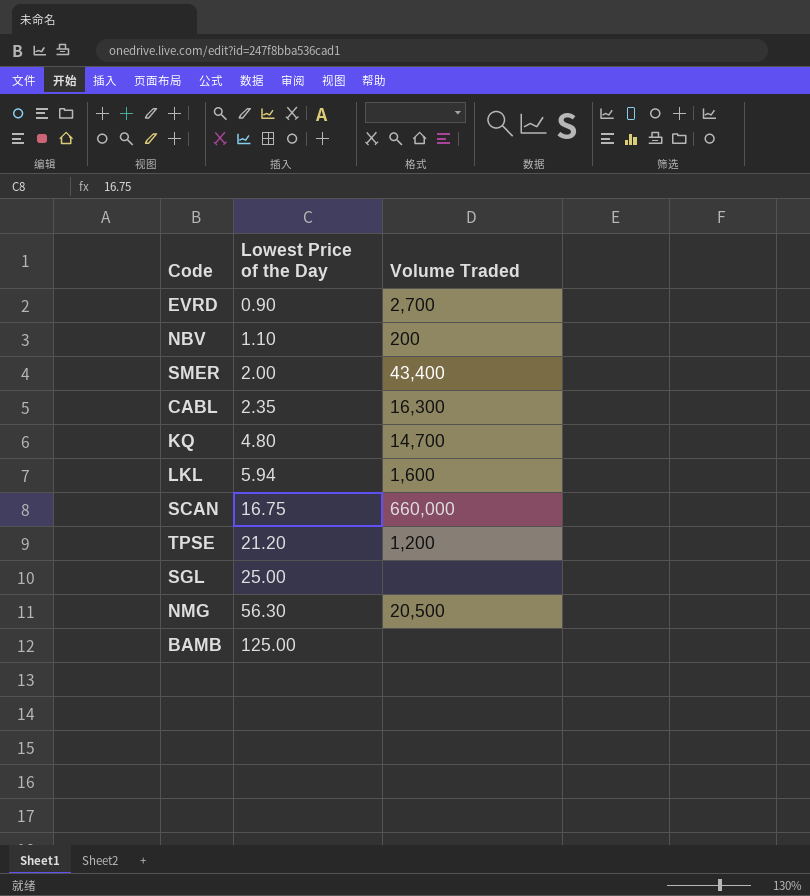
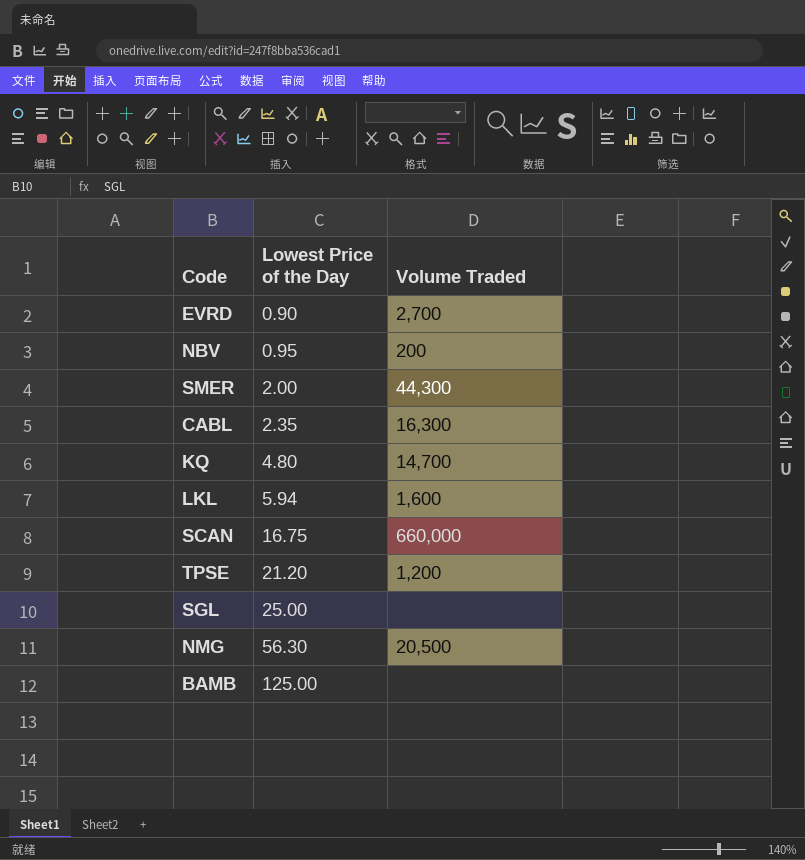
NBV | Lowest Price of the Day: 1.10 -> 0.95
SMER | Volume Traded: 43,400 -> 44,300

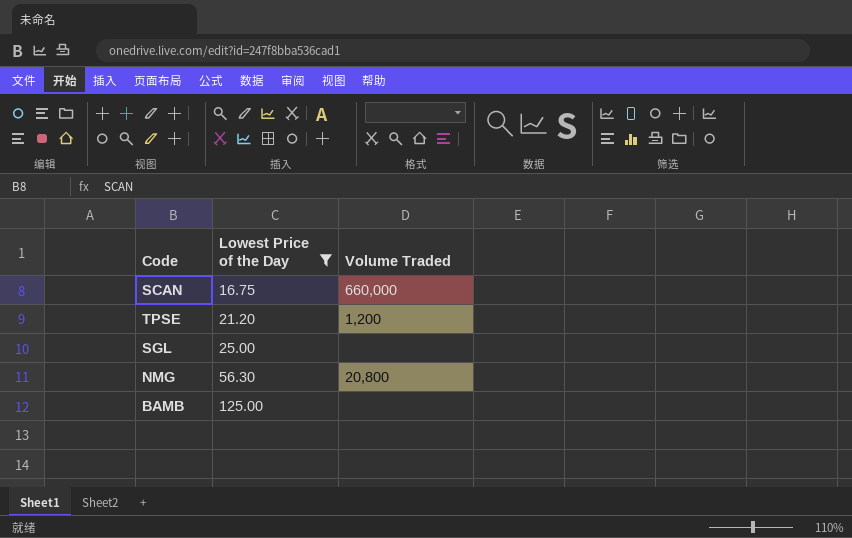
filter: none -> Lowest Price of the Day >= 16.75
NMG | Volume Traded: 20,500 -> 20,800

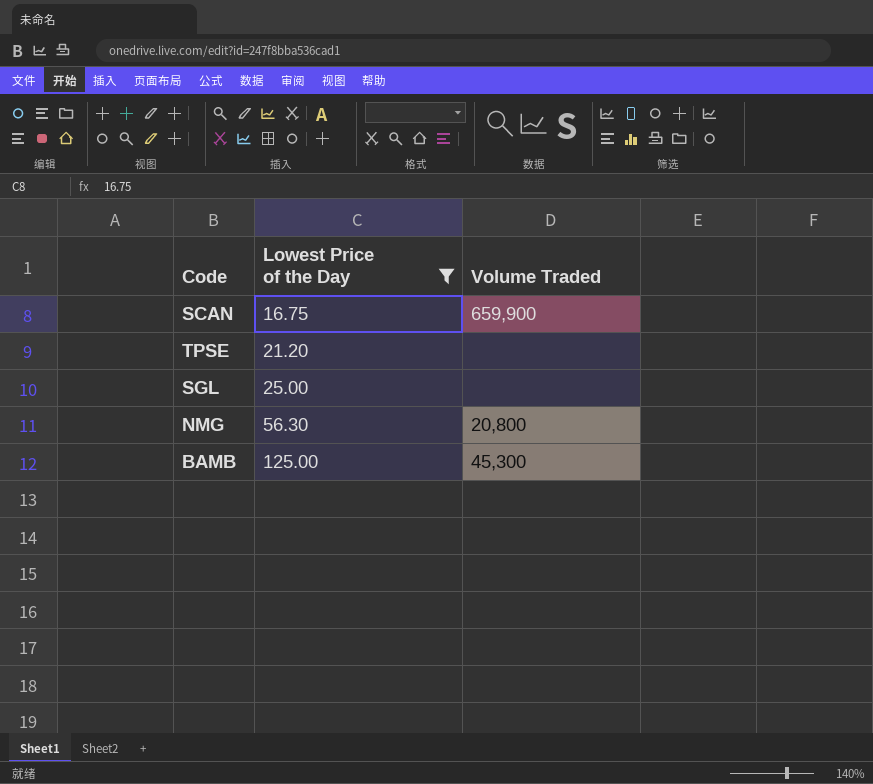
SCAN | Volume Traded: 660,000 -> 659,900
TPSE | Volume Traded: 1,200 -> none
BAMB | Volume Traded: none -> 45,300

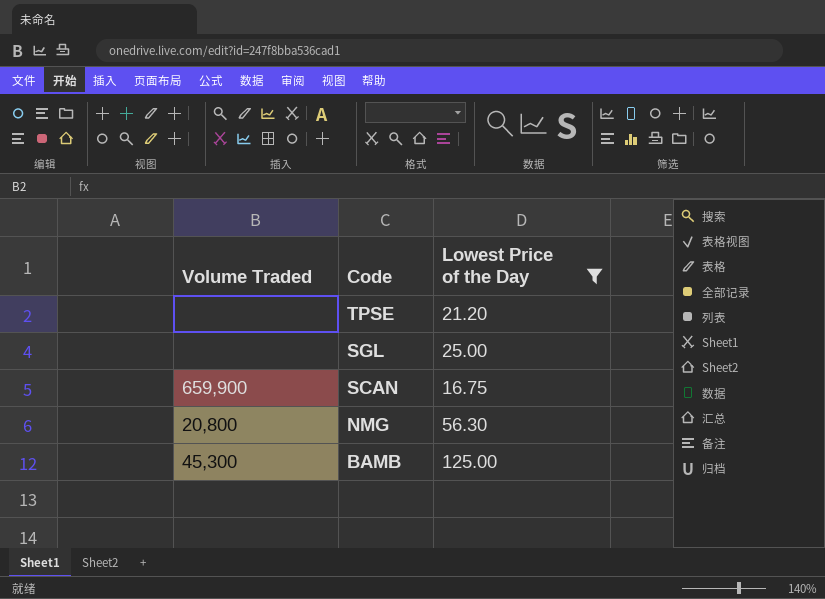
row order: Lowest Price of the Day ascending -> Code descending
column Volume Traded | position: 3 -> 1

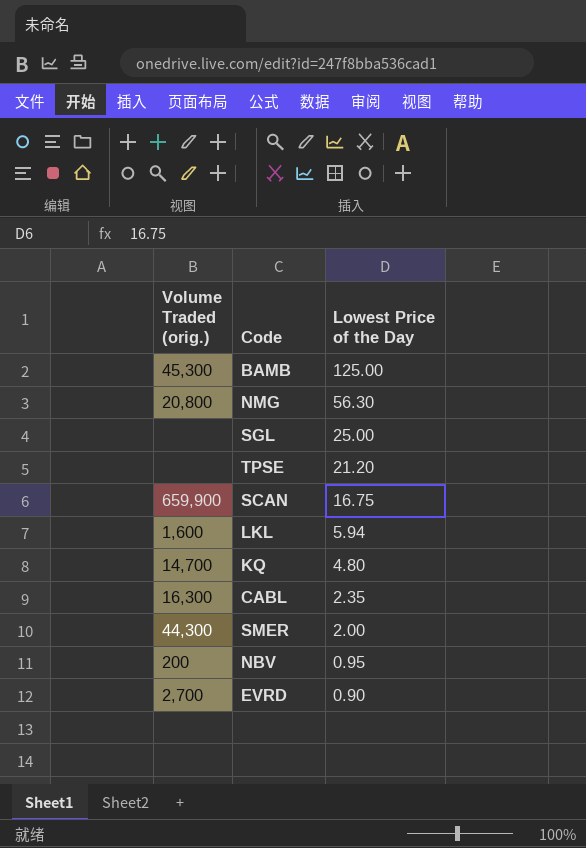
filter: Lowest Price of the Day >= 16.75 -> none
row order: Code descending -> Lowest Price of the Day descending
column name: Volume Traded -> Volume Traded (orig.)

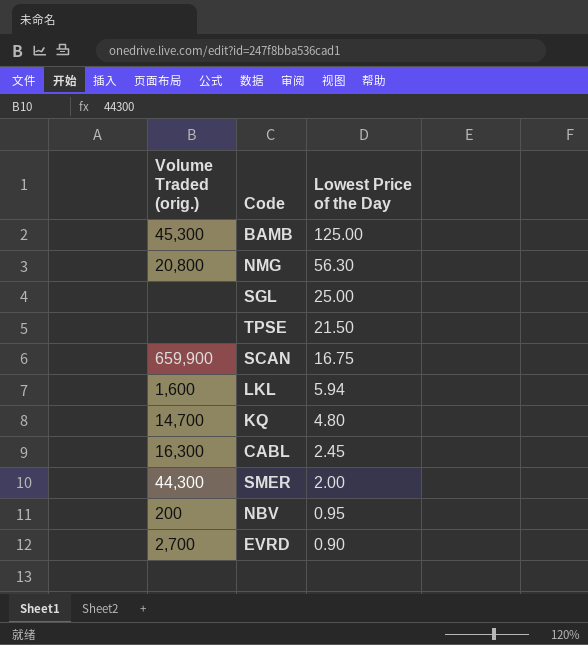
TPSE | Lowest Price of the Day: 21.20 -> 21.50
CABL | Lowest Price of the Day: 2.35 -> 2.45

